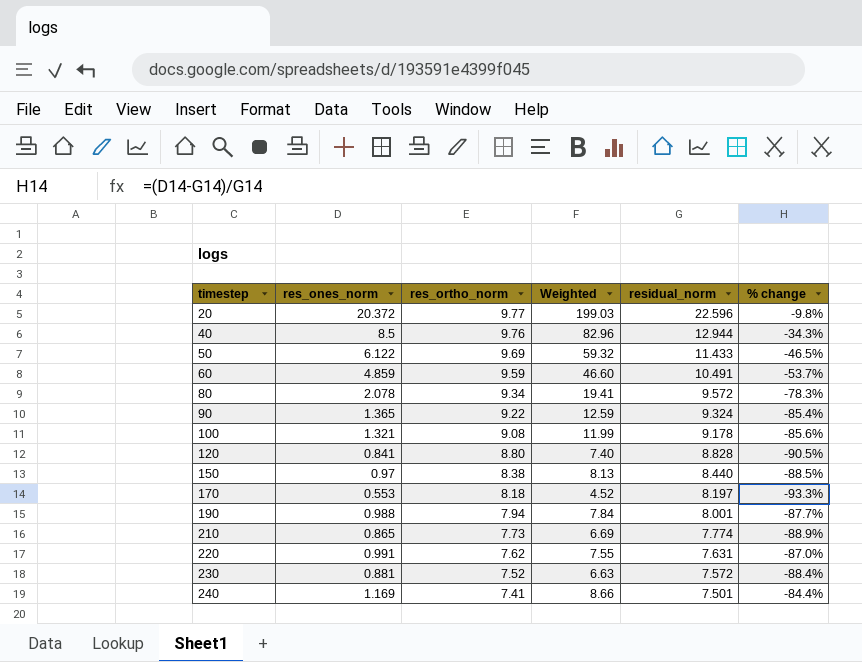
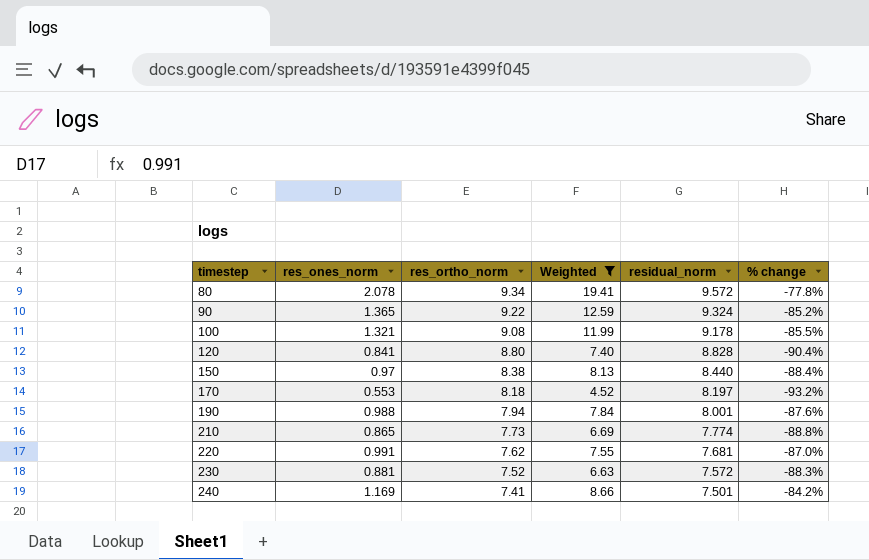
filter: none -> Weighted <= 19.41
column % change | formula: ([res_ones_norm] - [residual_norm]) / [residual_norm] -> ([res_ones_norm] - [res_ortho_norm]) / [res_ortho_norm]
220 | residual_norm: 7.631 -> 7.681

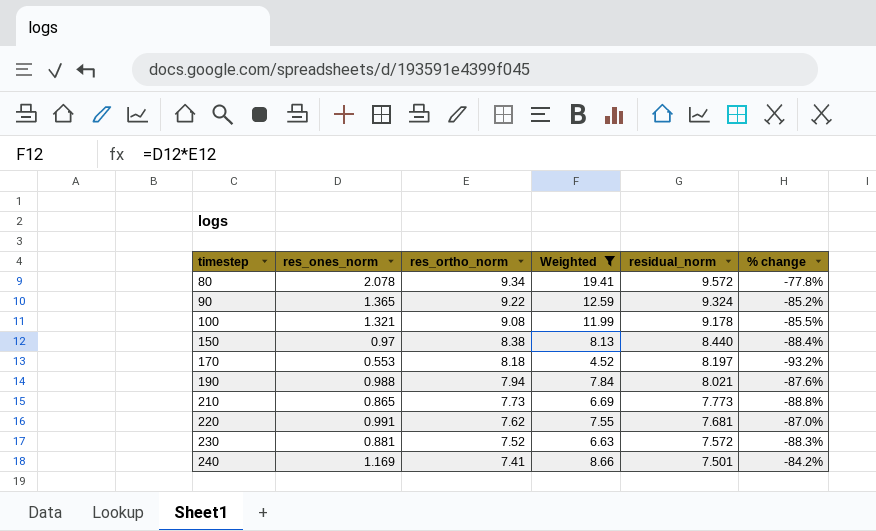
row 120: 0.841 | 8.80 | 7.40 | 8.828 | -90.4% -> none
190 | residual_norm: 8.001 -> 8.021
210 | residual_norm: 7.774 -> 7.773

